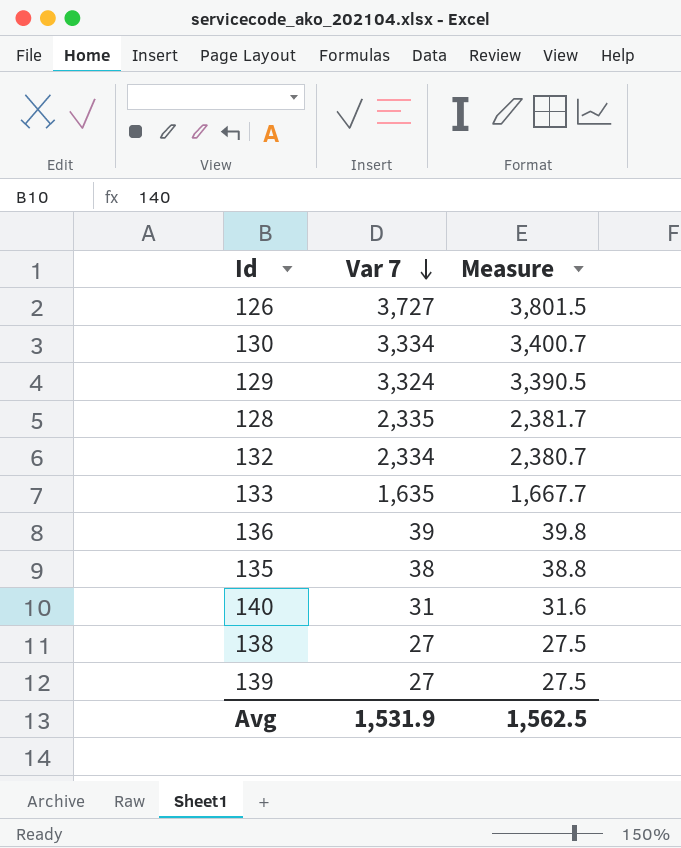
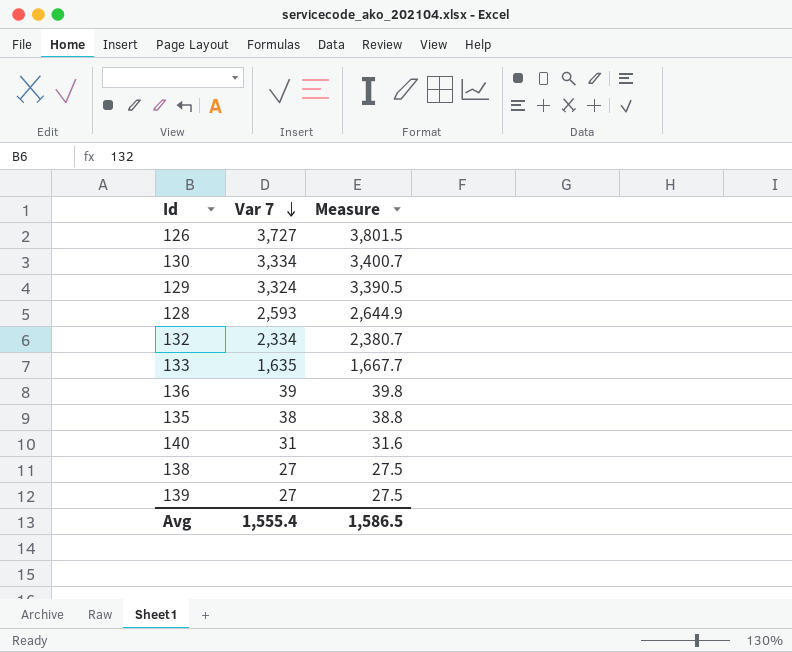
128 | Var 7: 2,335 -> 2,593
128 | Measure: 2,381.7 -> 2,644.9
Avg | Var 7: 1,531.9 -> 1,555.4
Avg | Measure: 1,562.5 -> 1,586.5

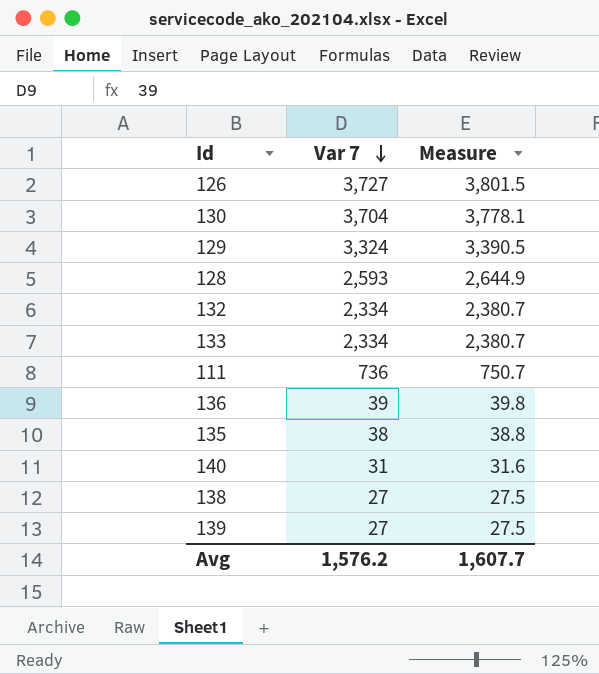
130 | Var 7: 3,334 -> 3,704
130 | Measure: 3,400.7 -> 3,778.1
133 | Var 7: 1,635 -> 2,334
133 | Measure: 1,667.7 -> 2,380.7
row 111: none -> 736 | 750.7
Avg | Var 7: 1,555.4 -> 1,576.2
Avg | Measure: 1,586.5 -> 1,607.7

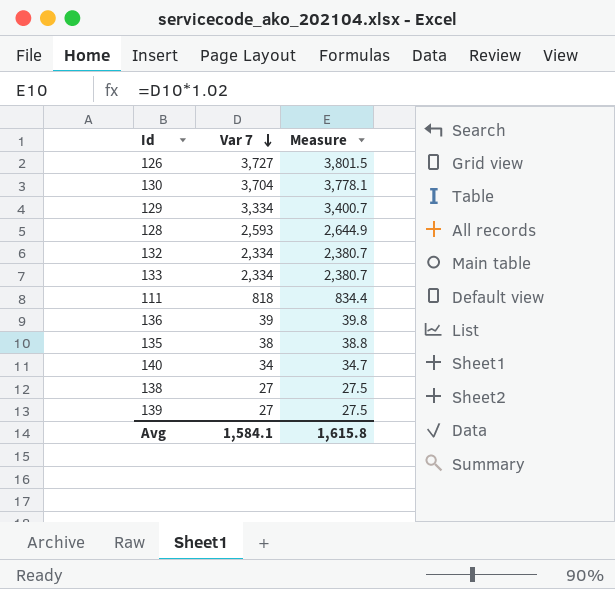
129 | Var 7: 3,324 -> 3,334
129 | Measure: 3,390.5 -> 3,400.7
111 | Var 7: 736 -> 818
111 | Measure: 750.7 -> 834.4
140 | Var 7: 31 -> 34
140 | Measure: 31.6 -> 34.7
Avg | Var 7: 1,576.2 -> 1,584.1
Avg | Measure: 1,607.7 -> 1,615.8

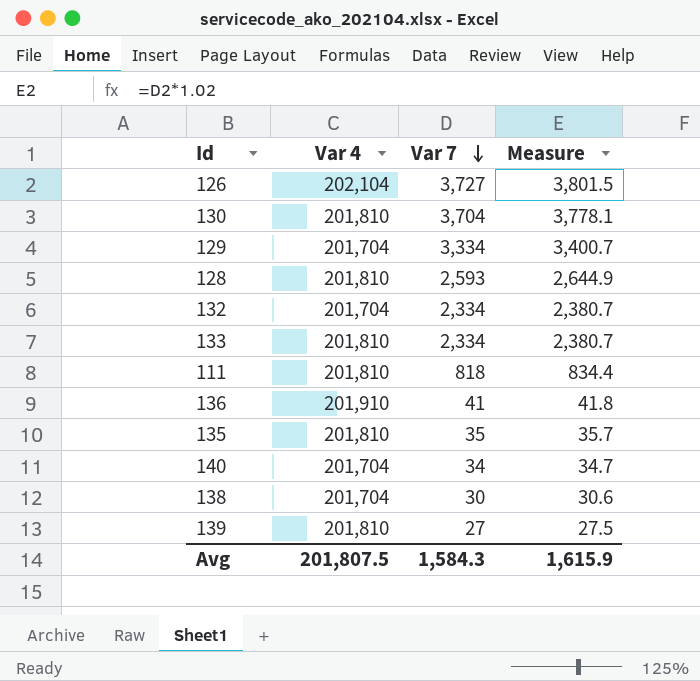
column Var 4 | position: none -> 2
136 | Var 7: 39 -> 41
136 | Measure: 39.8 -> 41.8
135 | Var 7: 38 -> 35
135 | Measure: 38.8 -> 35.7
138 | Var 7: 27 -> 30
138 | Measure: 27.5 -> 30.6
Avg | Var 7: 1,584.1 -> 1,584.3
Avg | Measure: 1,615.8 -> 1,615.9

